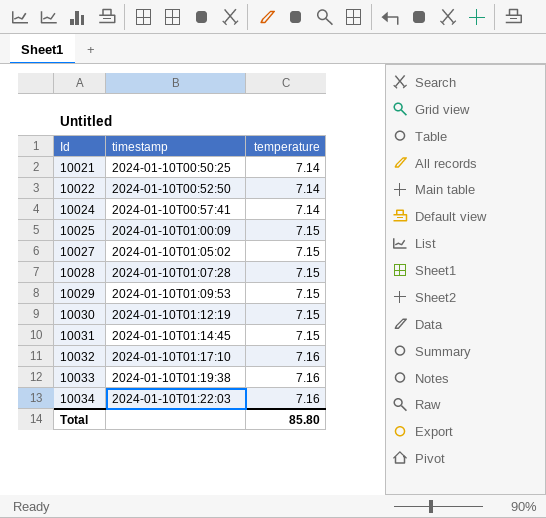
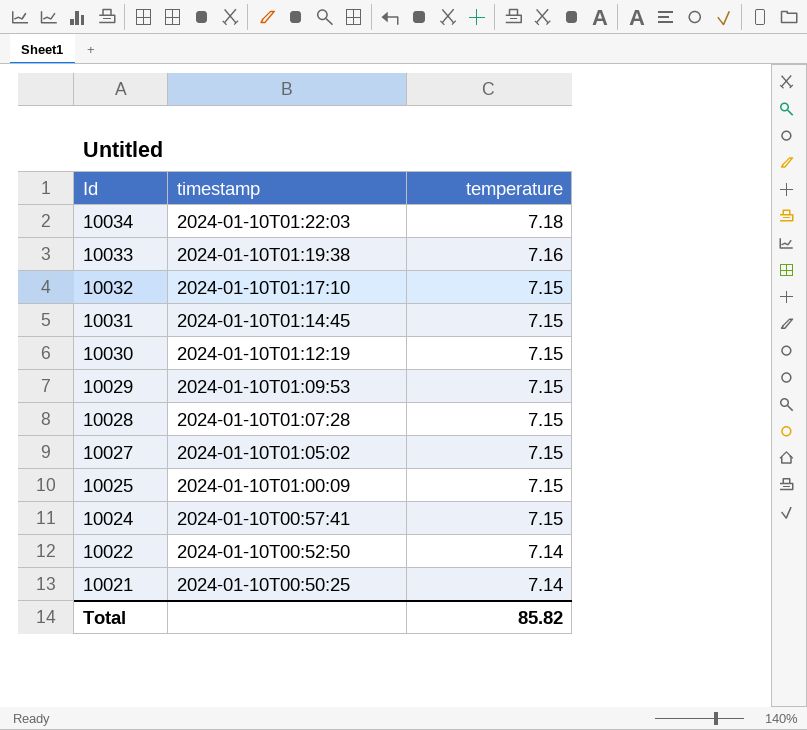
row order: Id ascending -> Id descending
10034 | temperature: 7.16 -> 7.18
10032 | temperature: 7.16 -> 7.15
10024 | temperature: 7.14 -> 7.15
Total | temperature: 85.80 -> 85.82

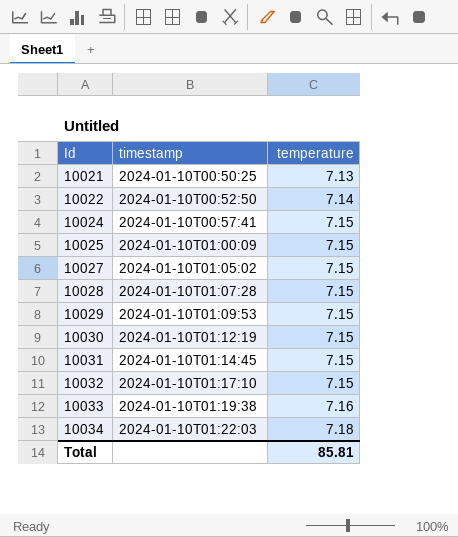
row order: Id descending -> Id ascending
10021 | temperature: 7.14 -> 7.13
Total | temperature: 85.82 -> 85.81

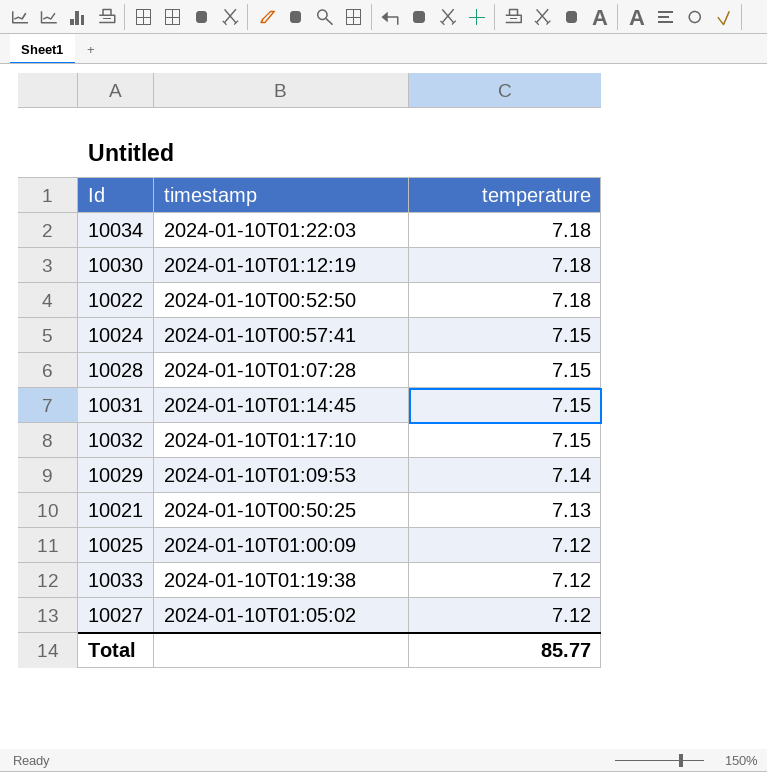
row order: Id ascending -> temperature descending
10030 | temperature: 7.15 -> 7.18
10022 | temperature: 7.14 -> 7.18
10029 | temperature: 7.15 -> 7.14
10025 | temperature: 7.15 -> 7.12
10033 | temperature: 7.16 -> 7.12
10027 | temperature: 7.15 -> 7.12
Total | temperature: 85.81 -> 85.77

